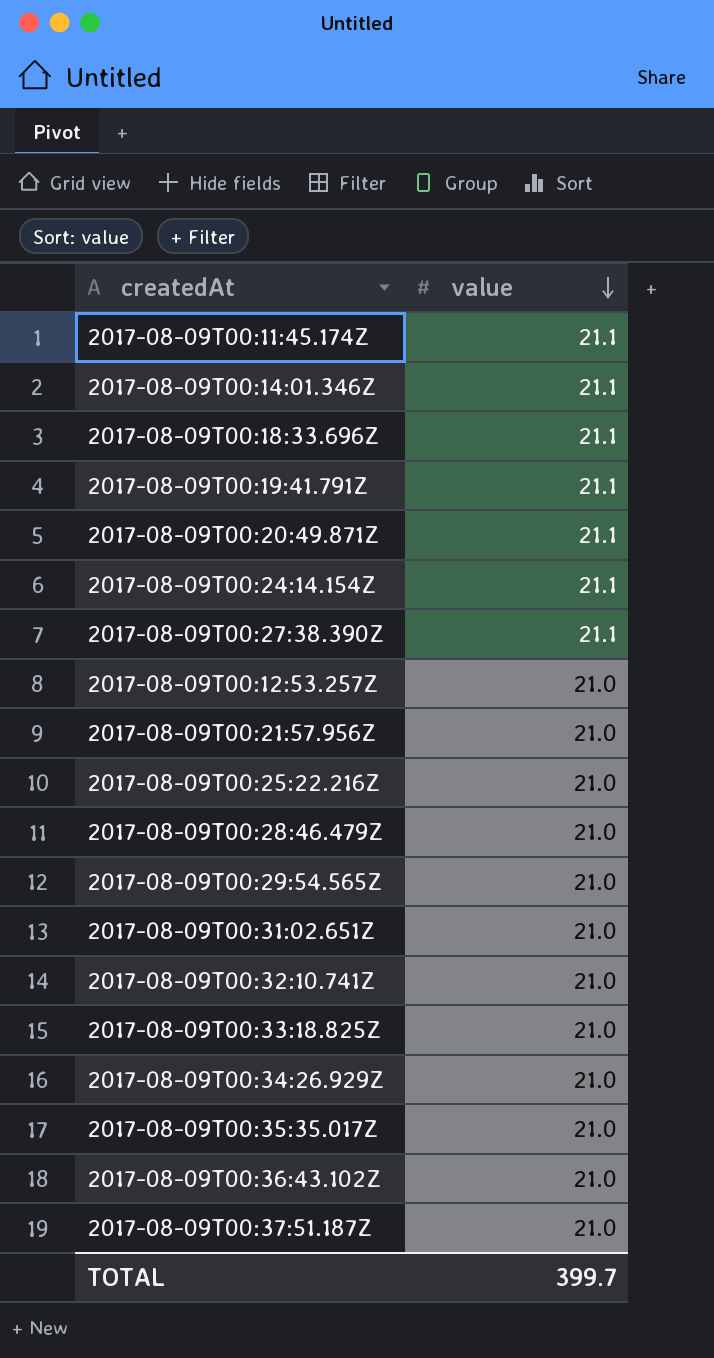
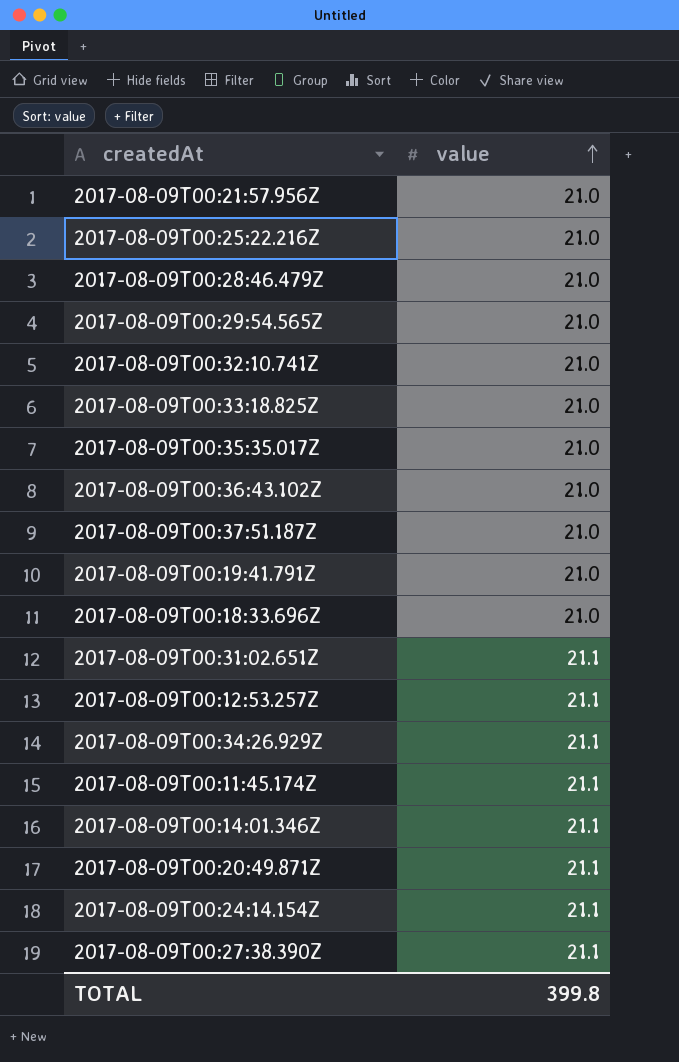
row order: value descending -> value ascending
2017-08-09T00:19:41.791Z | value: 21.1 -> 21.0
2017-08-09T00:18:33.696Z | value: 21.1 -> 21.0
2017-08-09T00:31:02.651Z | value: 21.0 -> 21.1
2017-08-09T00:12:53.257Z | value: 21.0 -> 21.1
2017-08-09T00:34:26.929Z | value: 21.0 -> 21.1
TOTAL | value: 399.7 -> 399.8

